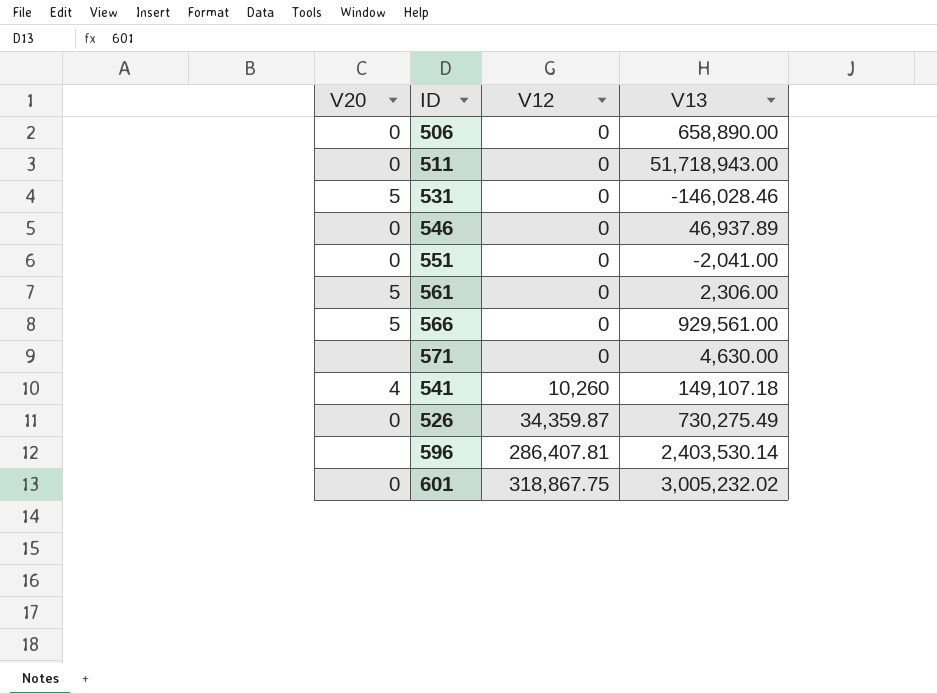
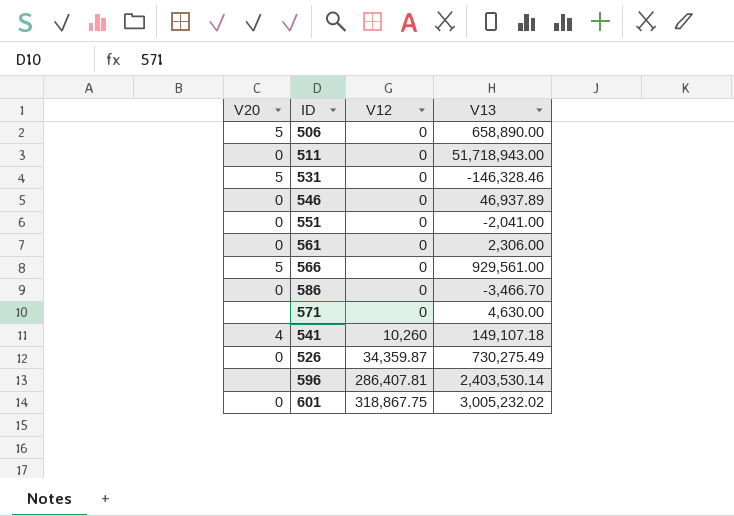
506 | V20: 0 -> 5
531 | V13: -146,028.46 -> -146,328.46
561 | V20: 5 -> 0
row 586: none -> 0 | 0 | -3,466.70

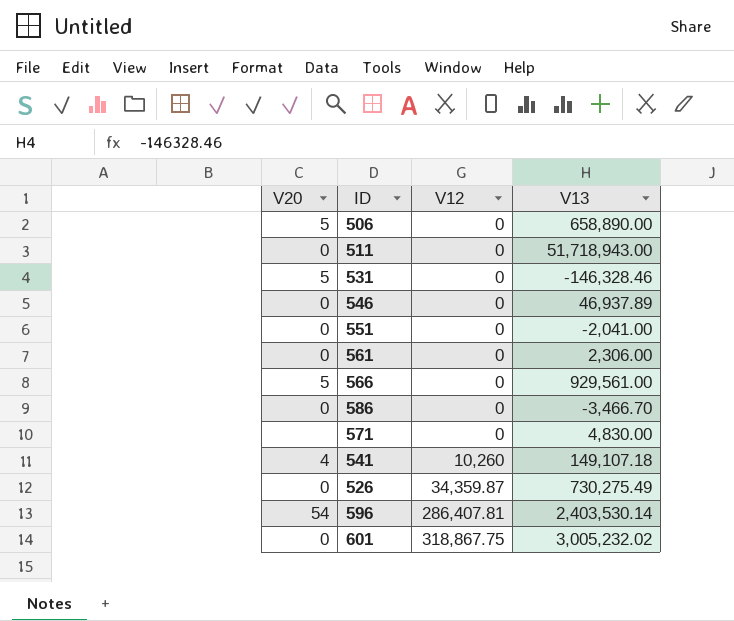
571 | V13: 4,630.00 -> 4,830.00
596 | V20: none -> 54

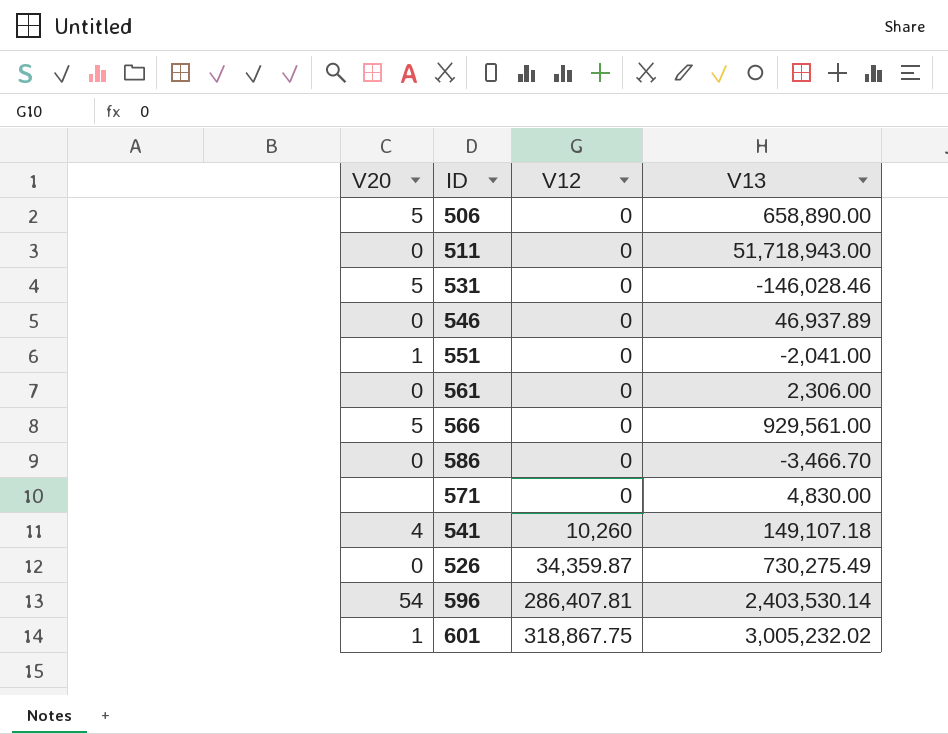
531 | V13: -146,328.46 -> -146,028.46
551 | V20: 0 -> 1
601 | V20: 0 -> 1

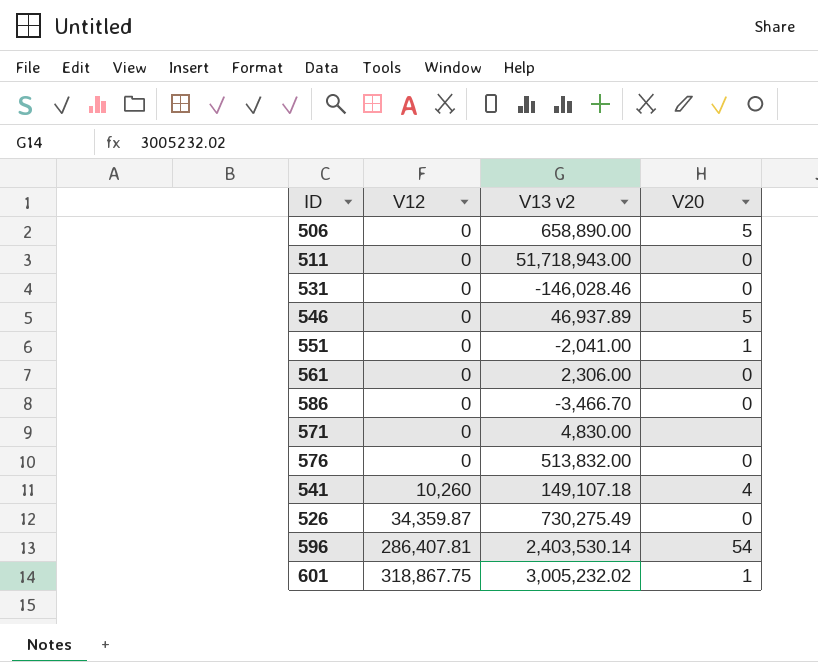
column name: V13 -> V13 v2
column V20 | position: 1 -> 4
row 566: 5 | 0 | 929,561.00 -> none
531 | V20: 5 -> 0
546 | V20: 0 -> 5
row 576: none -> 0 | 513,832.00 | 0

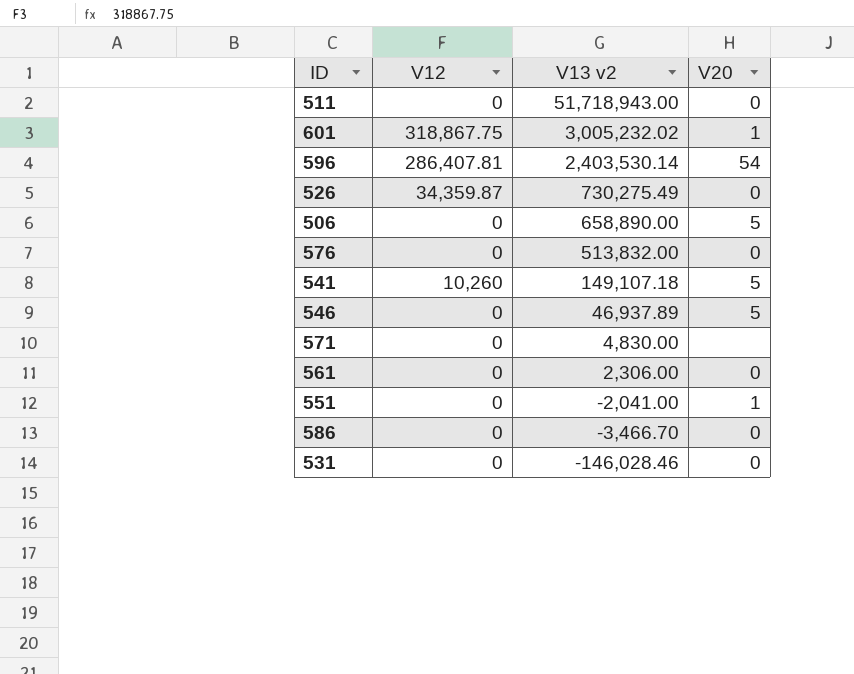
row order: V12 ascending -> V13 v2 descending
541 | V20: 4 -> 5

